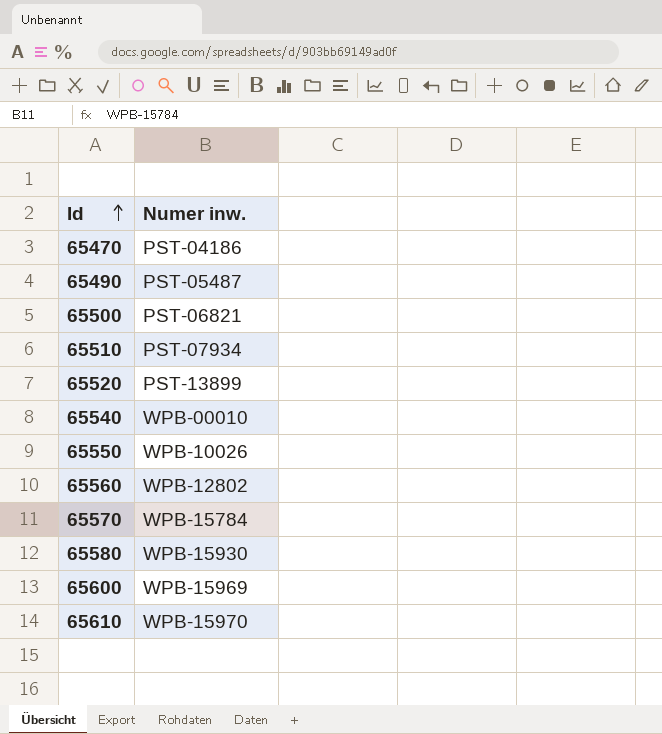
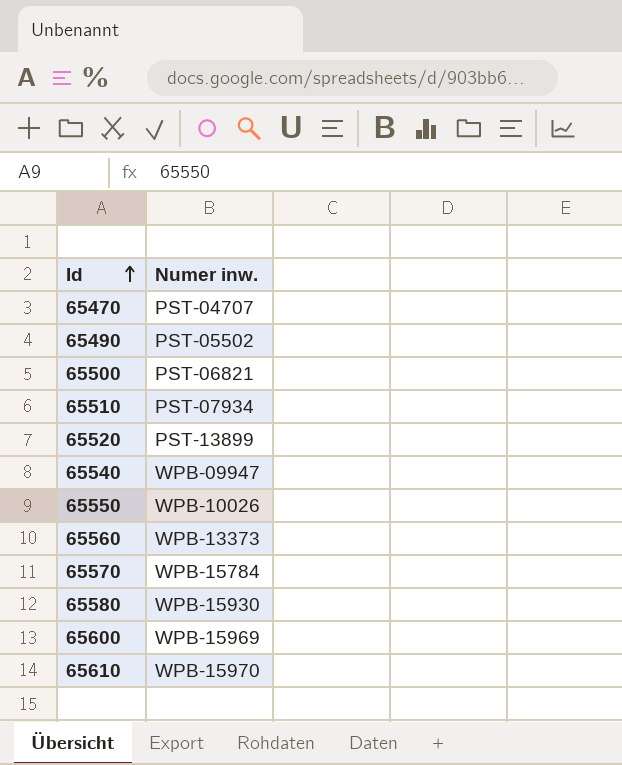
65470 | Numer inw.: PST-04186 -> PST-04707
65490 | Numer inw.: PST-05487 -> PST-05502
65540 | Numer inw.: WPB-00010 -> WPB-09947
65560 | Numer inw.: WPB-12802 -> WPB-13373

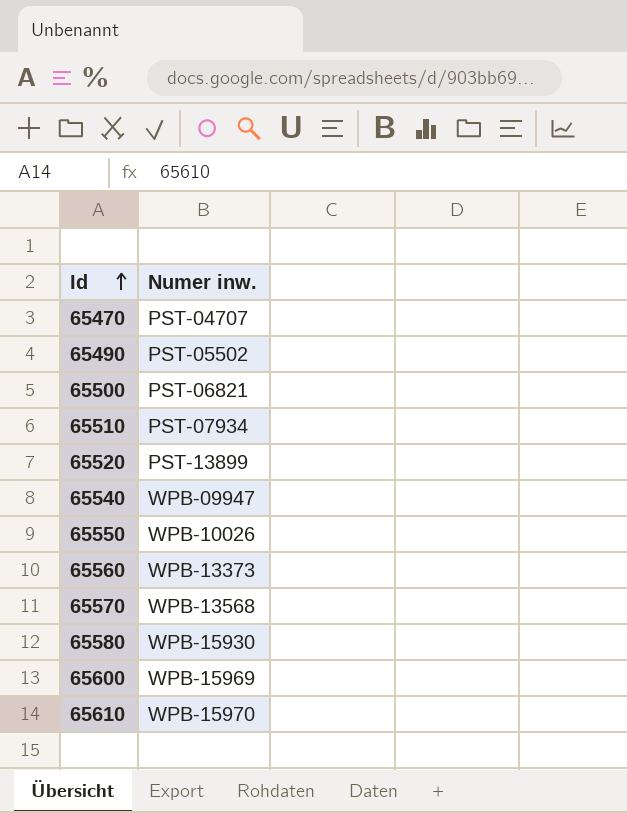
65570 | Numer inw.: WPB-15784 -> WPB-13568

